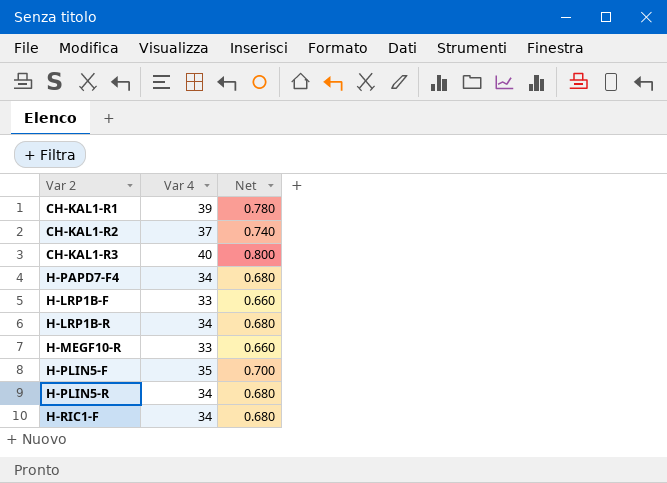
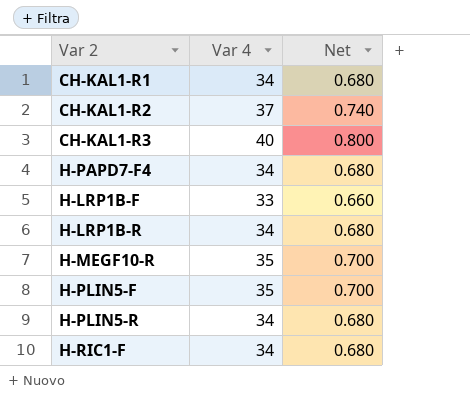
CH-KAL1-R1 | Var 4: 39 -> 34
CH-KAL1-R1 | Net: 0.780 -> 0.680
H-MEGF10-R | Var 4: 33 -> 35
H-MEGF10-R | Net: 0.660 -> 0.700

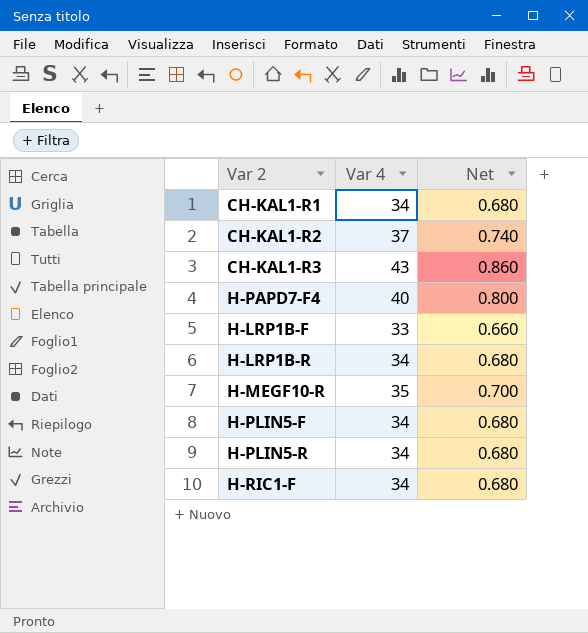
CH-KAL1-R3 | Var 4: 40 -> 43
CH-KAL1-R3 | Net: 0.800 -> 0.860
H-PAPD7-F4 | Var 4: 34 -> 40
H-PAPD7-F4 | Net: 0.680 -> 0.800
H-PLIN5-F | Var 4: 35 -> 34
H-PLIN5-F | Net: 0.700 -> 0.680

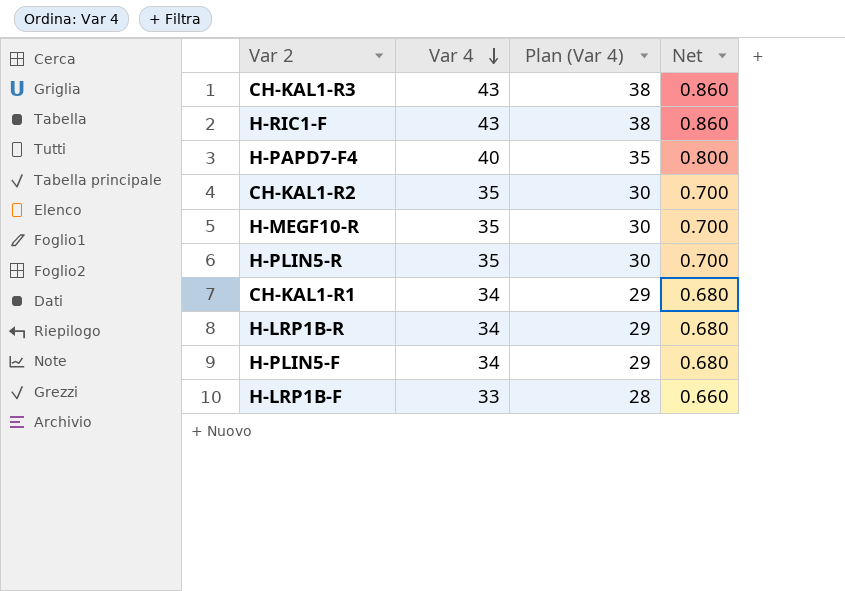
row order: none -> Var 4 descending
column Plan (Var 4) | formula: none -> [Var 4] - 5
H-RIC1-F | Var 4: 34 -> 43
H-RIC1-F | Net: 0.680 -> 0.860
CH-KAL1-R2 | Var 4: 37 -> 35
CH-KAL1-R2 | Net: 0.740 -> 0.700
H-PLIN5-R | Var 4: 34 -> 35
H-PLIN5-R | Net: 0.680 -> 0.700

